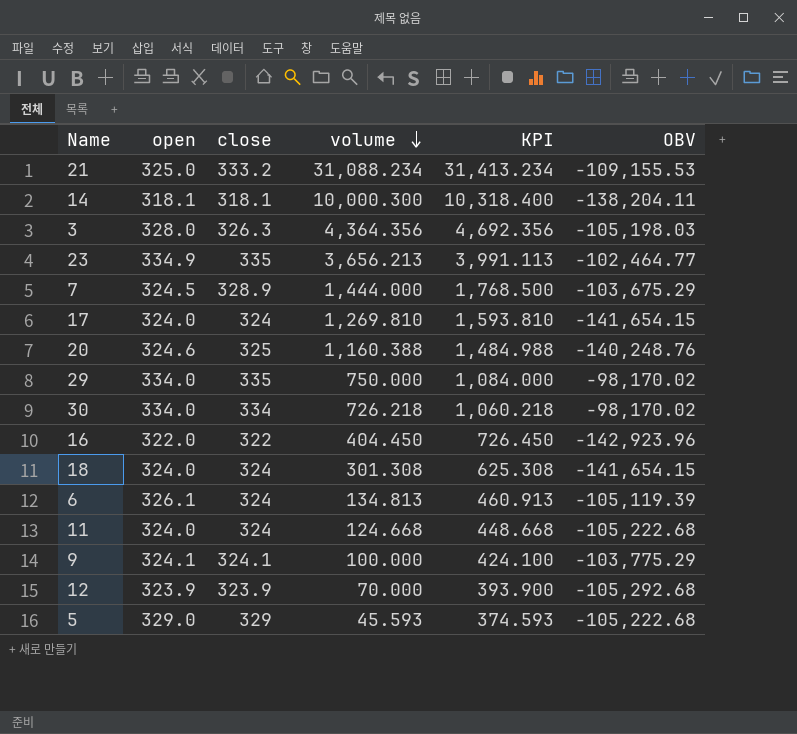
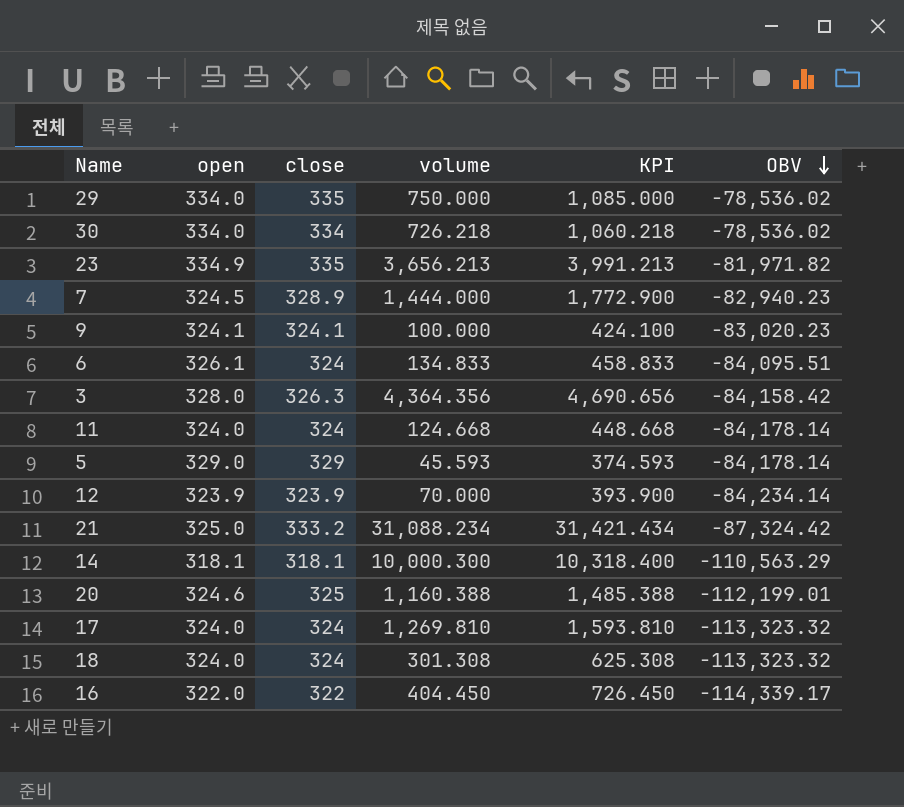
row order: volume descending -> OBV descending
column KPI | formula: [open] + [volume] -> [close] + [volume]
29 | OBV: -98,170.02 -> -78,536.02
30 | OBV: -98,170.02 -> -78,536.02
23 | OBV: -102,464.77 -> -81,971.82
7 | OBV: -103,675.29 -> -82,940.23
9 | OBV: -103,775.29 -> -83,020.23
6 | volume: 134.813 -> 134.833
6 | OBV: -105,119.39 -> -84,095.51
3 | OBV: -105,198.03 -> -84,158.42
11 | OBV: -105,222.68 -> -84,178.14
5 | OBV: -105,222.68 -> -84,178.14
12 | OBV: -105,292.68 -> -84,234.14
21 | OBV: -109,155.53 -> -87,324.42
14 | OBV: -138,204.11 -> -110,563.29
20 | OBV: -140,248.76 -> -112,199.01
17 | OBV: -141,654.15 -> -113,323.32
18 | OBV: -141,654.15 -> -113,323.32
16 | OBV: -142,923.96 -> -114,339.17

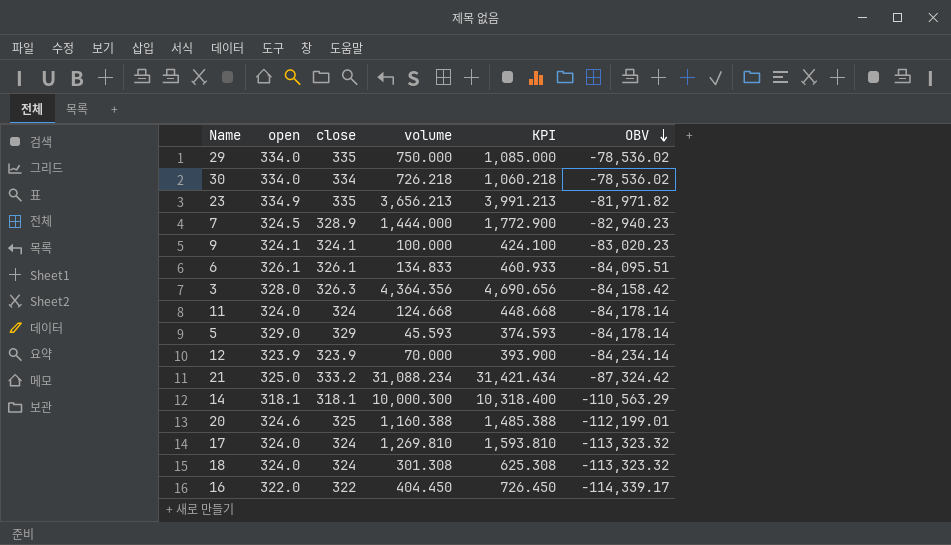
6 | close: 324 -> 326.1
6 | KPI: 458.833 -> 460.933

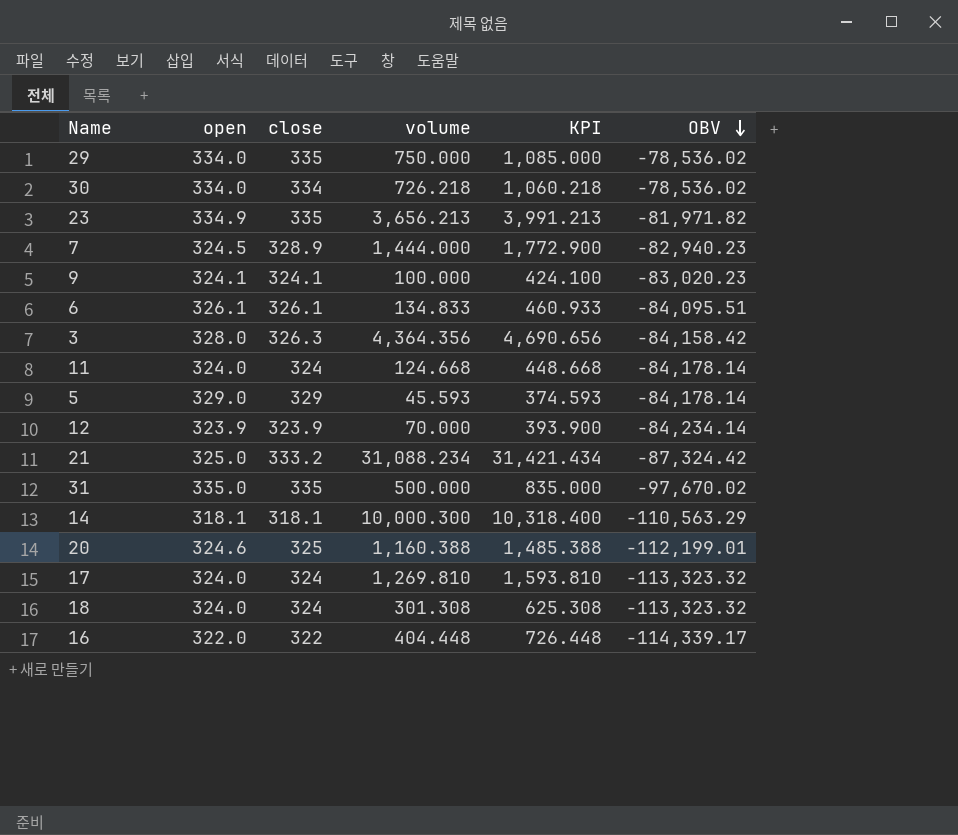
row 31: none -> 335.0 | 335 | 500.000 | 835.000 | -97,670.02
16 | volume: 404.450 -> 404.448
16 | KPI: 726.450 -> 726.448

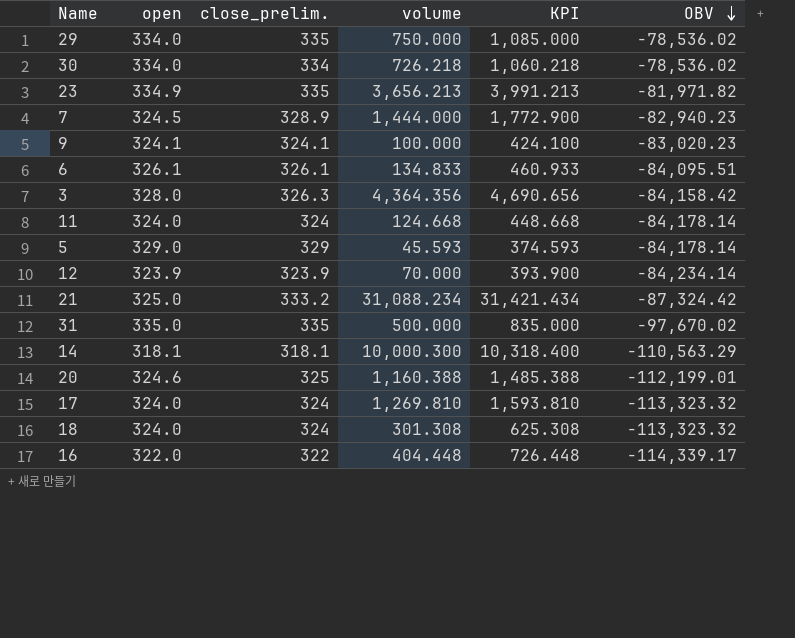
column name: close -> close_prelim.

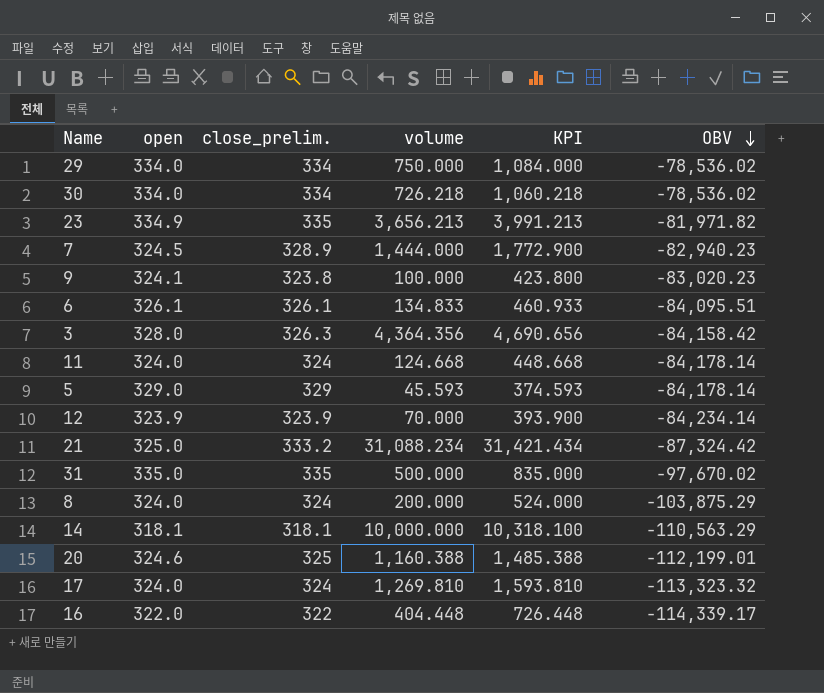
row 18: 324.0 | 324 | 301.308 | 625.308 | -113,323.32 -> none
29 | close_prelim.: 335 -> 334
29 | KPI: 1,085.000 -> 1,084.000
9 | close_prelim.: 324.1 -> 323.8
9 | KPI: 424.100 -> 423.800
row 8: none -> 324.0 | 324 | 200.000 | 524.000 | -103,875.29
14 | volume: 10,000.300 -> 10,000.000
14 | KPI: 10,318.400 -> 10,318.100

